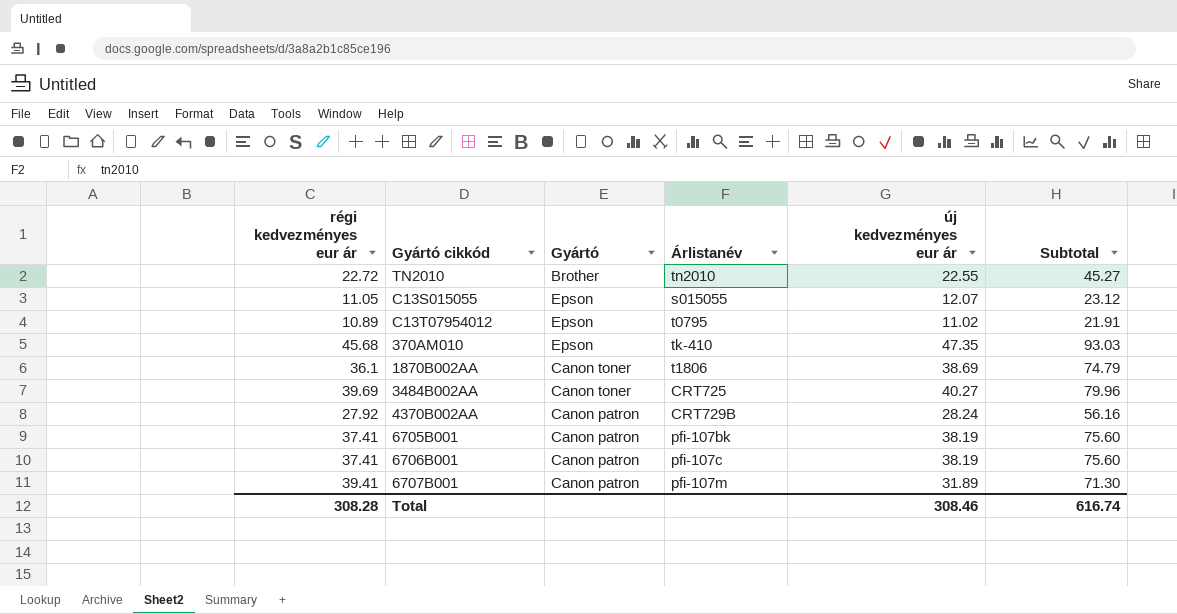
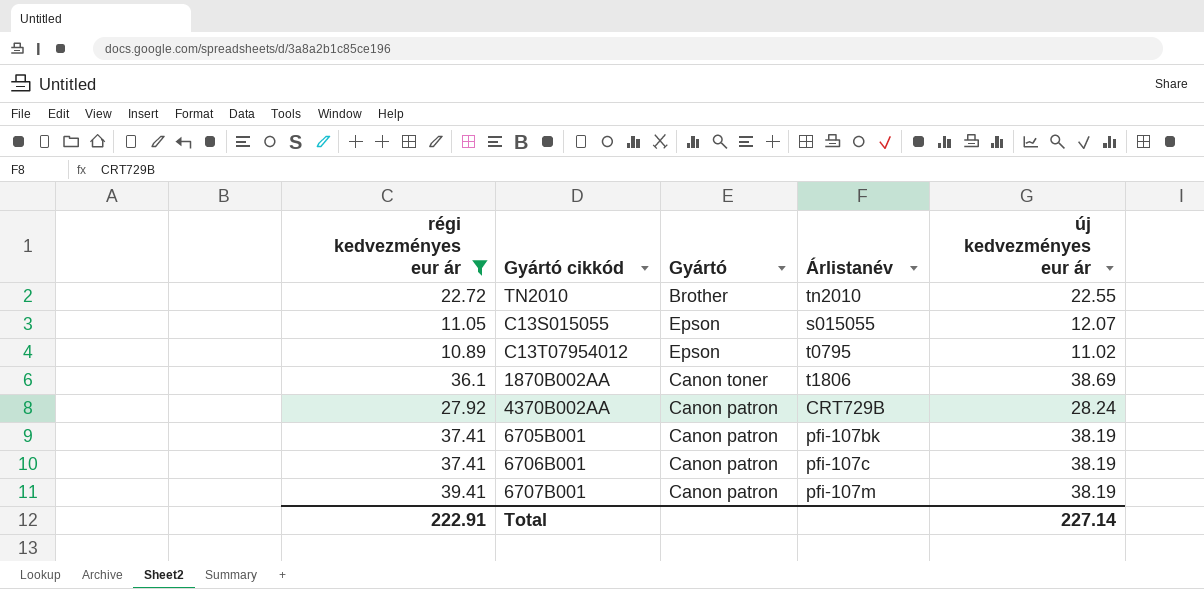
filter: none -> régi kedvezményes eur ár <= 39.41
column Subtotal | formula: [régi kedvezményes eur ár] + [új kedvezményes eur ár] -> none
6707B001 | új kedvezményes eur ár: 31.89 -> 38.19
Total | régi kedvezményes eur ár: 308.28 -> 222.91
Total | új kedvezményes eur ár: 308.46 -> 227.14

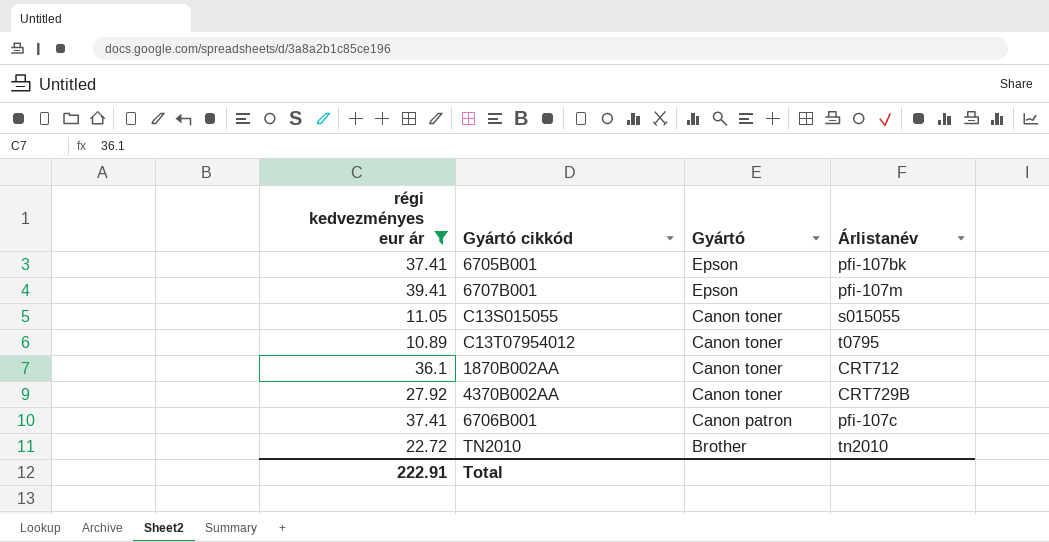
row order: none -> Gyártó descending
column új kedvezményes eur ár | position: 5 -> none
6705B001 | Gyártó: Canon patron -> Epson
6707B001 | Gyártó: Canon patron -> Epson
C13S015055 | Gyártó: Epson -> Canon toner
C13T07954012 | Gyártó: Epson -> Canon toner
1870B002AA | Árlistanév: t1806 -> CRT712
4370B002AA | Gyártó: Canon patron -> Canon toner

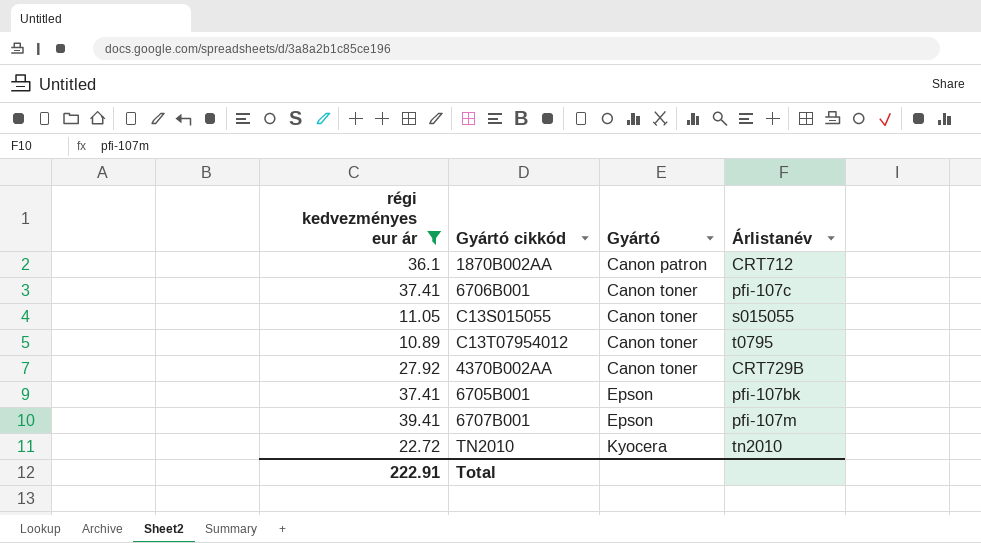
row order: Gyártó descending -> Gyártó ascending
1870B002AA | Gyártó: Canon toner -> Canon patron
6706B001 | Gyártó: Canon patron -> Canon toner
TN2010 | Gyártó: Brother -> Kyocera

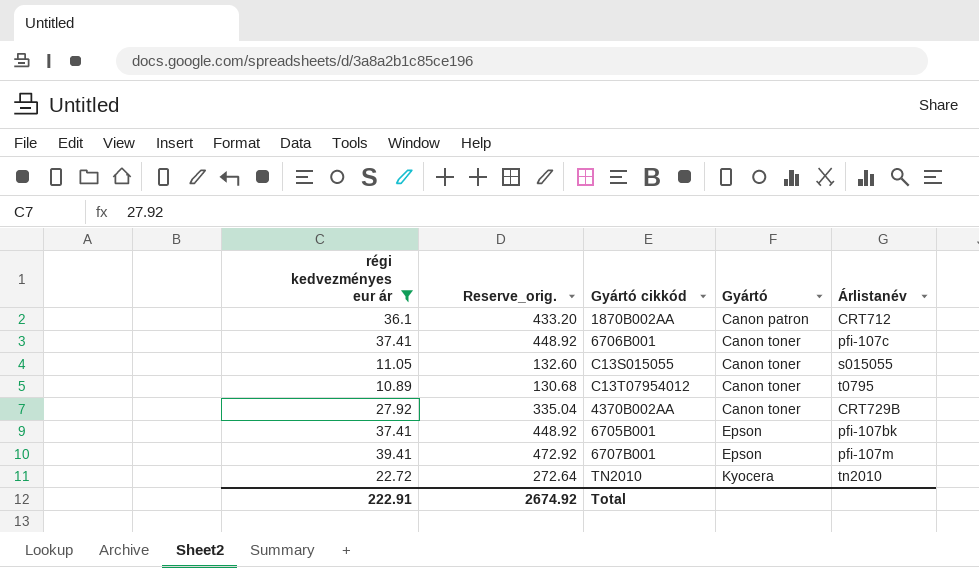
column Reserve_orig. | formula: none -> [régi kedvezményes eur ár] * 12

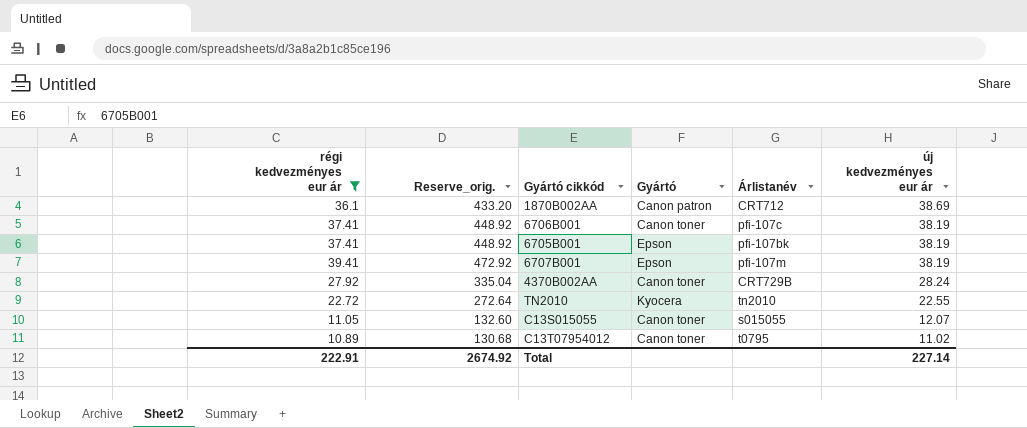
row order: Gyártó ascending -> új kedvezményes eur ár descending
column új kedvezményes eur ár | position: none -> 6

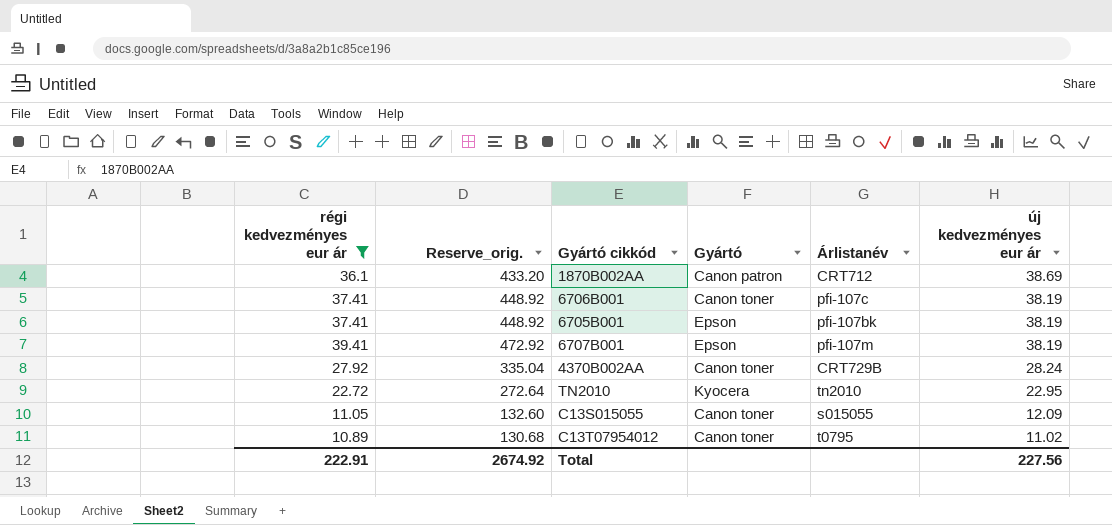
TN2010 | új kedvezményes eur ár: 22.55 -> 22.95
C13S015055 | új kedvezményes eur ár: 12.07 -> 12.09
Total | új kedvezményes eur ár: 227.14 -> 227.56

